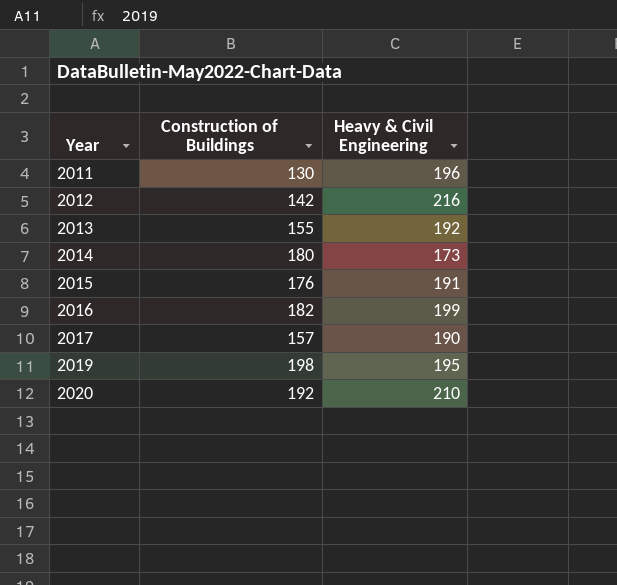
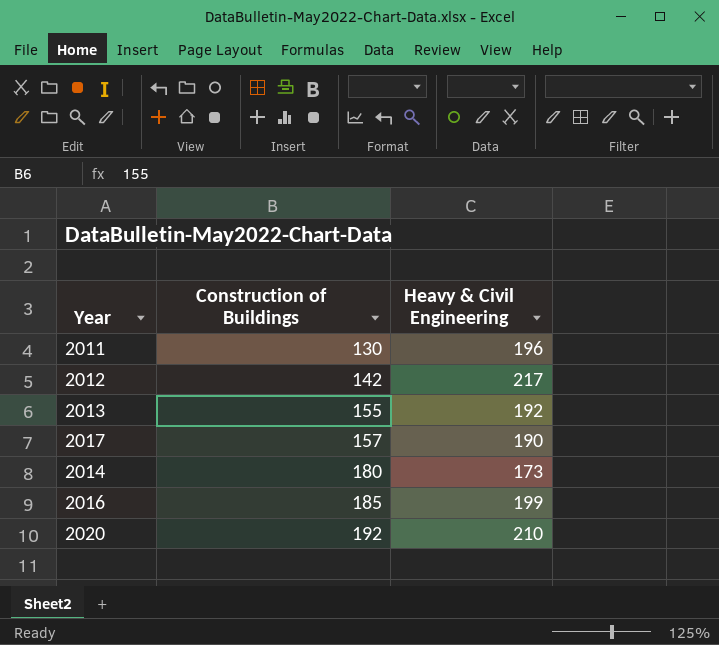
row order: Year ascending -> Construction of Buildings ascending
row 2015: 176 | 191 -> none
row 2019: 198 | 195 -> none
2012 | Heavy & Civil Engineering: 216 -> 217
2016 | Construction of Buildings: 182 -> 185

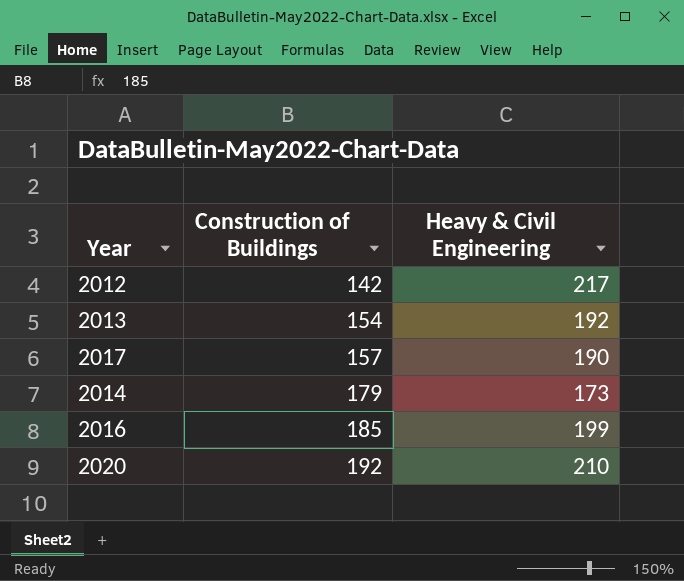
row 2011: 130 | 196 -> none
2013 | Construction of Buildings: 155 -> 154
2014 | Construction of Buildings: 180 -> 179

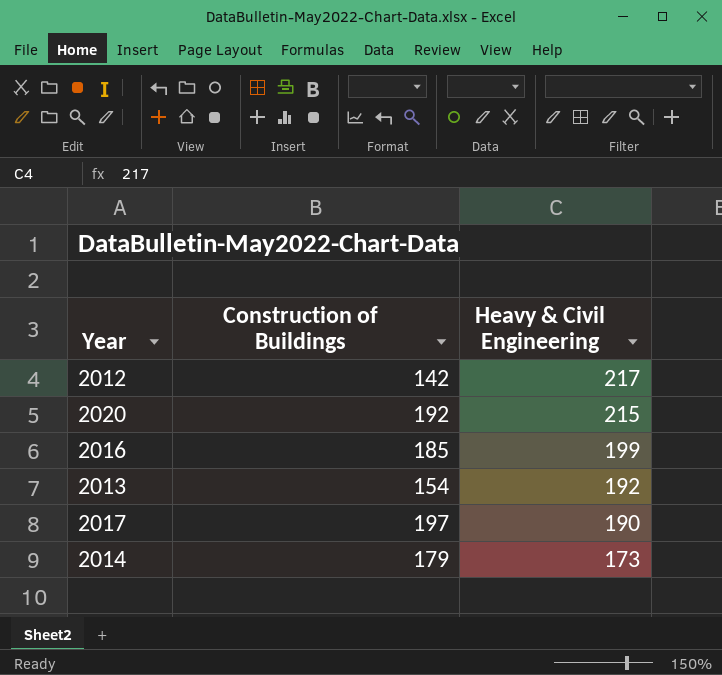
row order: Construction of Buildings ascending -> Heavy & Civil Engineering descending
2020 | Heavy & Civil Engineering: 210 -> 215
2017 | Construction of Buildings: 157 -> 197

